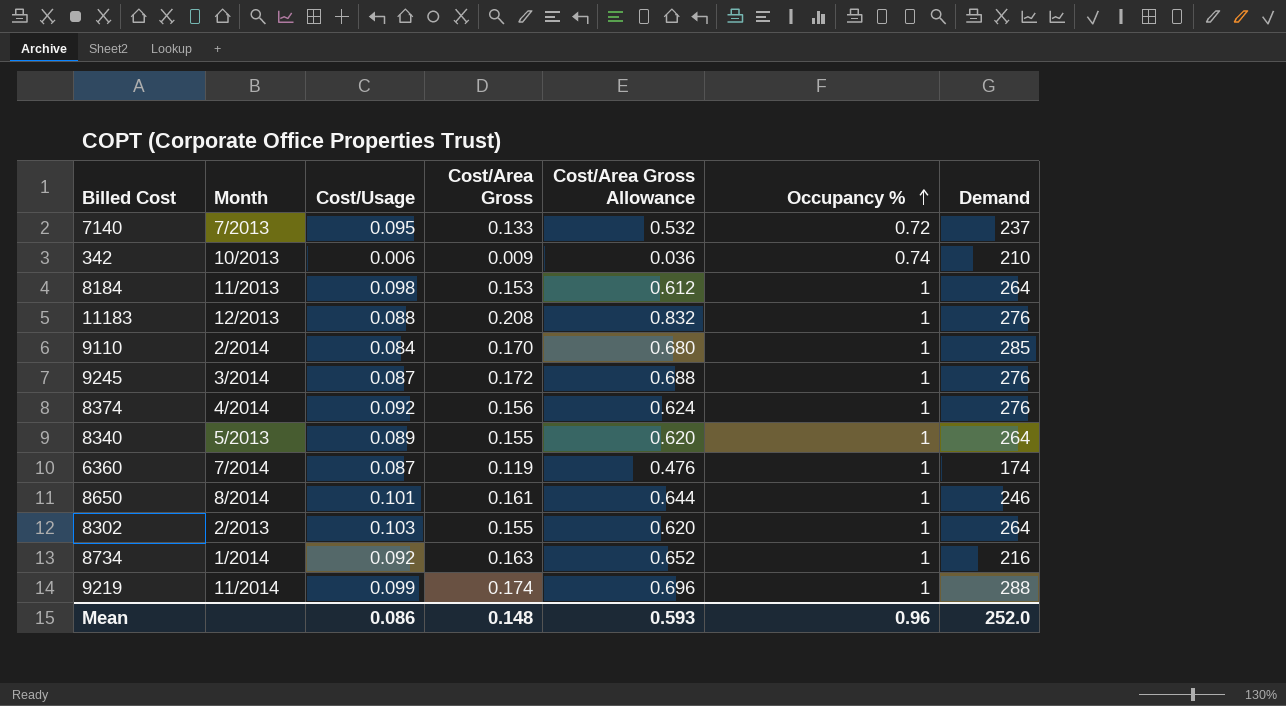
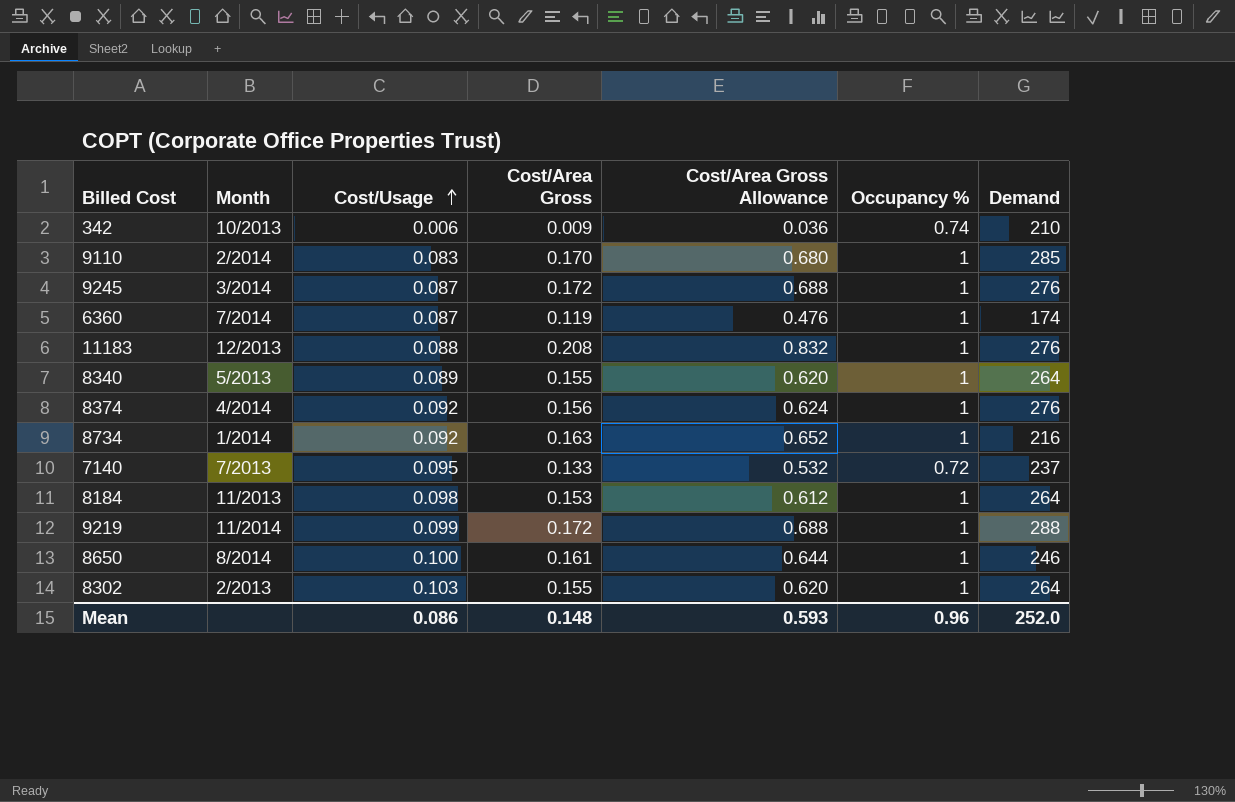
row order: Occupancy % ascending -> Cost/Usage ascending
9110 | Cost/Usage: 0.084 -> 0.083
9219 | Cost/Area Gross: 0.174 -> 0.172
9219 | Cost/Area Gross Allowance: 0.696 -> 0.688
8650 | Cost/Usage: 0.101 -> 0.100

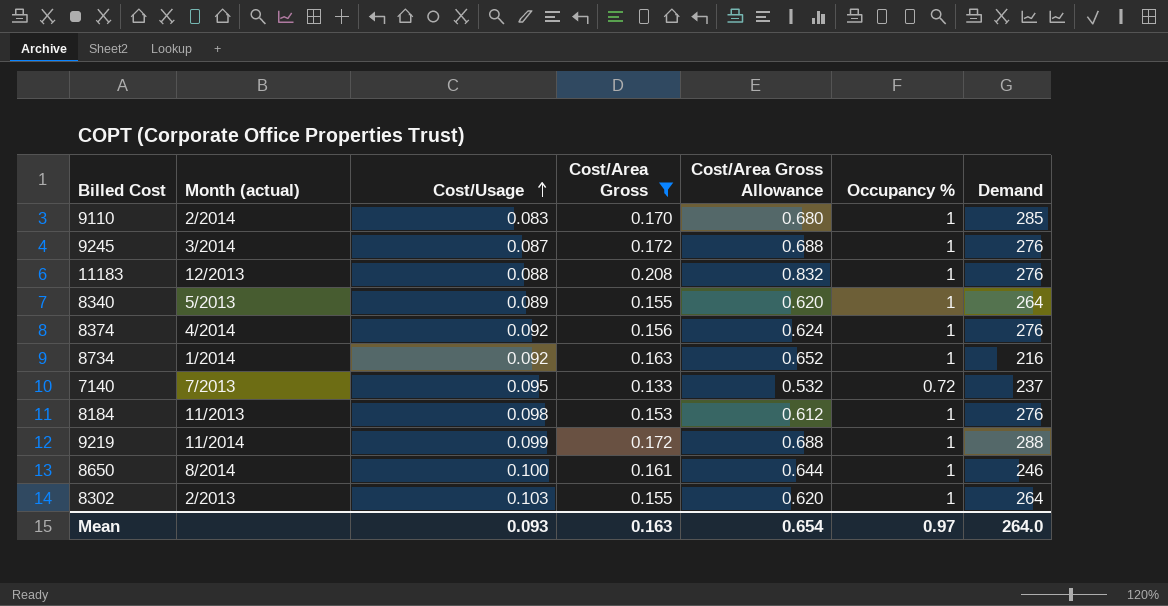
filter: none -> Cost/Area Gross >= 0.133
column name: Month -> Month (actual)
8184 | Demand: 264 -> 276
Mean | Cost/Usage: 0.086 -> 0.093
Mean | Cost/Area Gross: 0.148 -> 0.163
Mean | Cost/Area Gross Allowance: 0.593 -> 0.654
Mean | Occupancy %: 0.96 -> 0.97
Mean | Demand: 252.0 -> 264.0

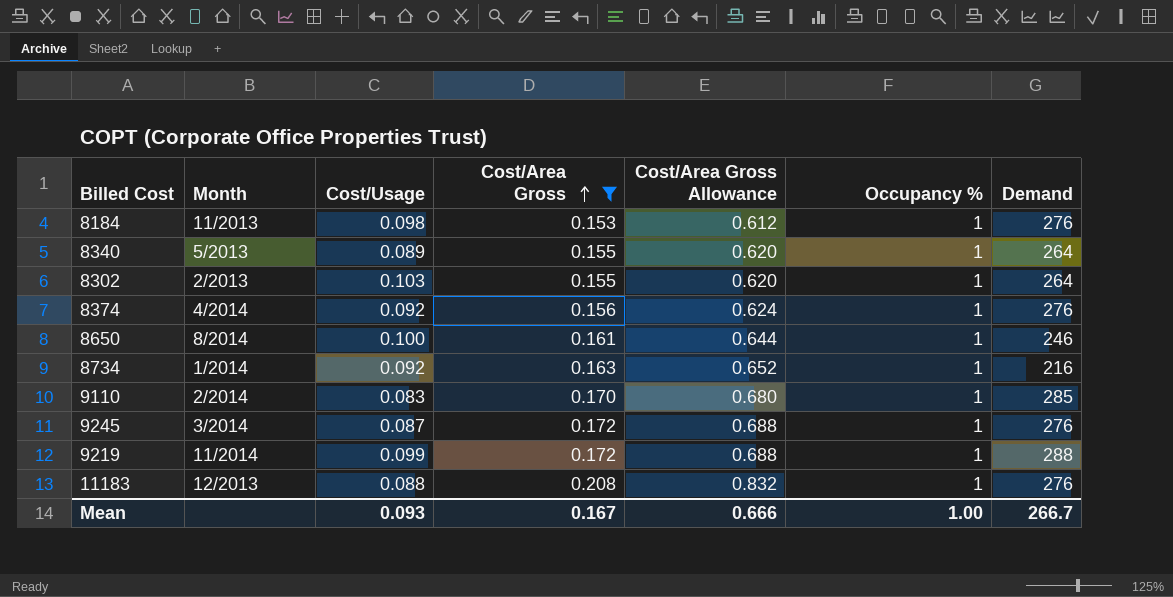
row order: Cost/Usage ascending -> Cost/Area Gross ascending
column name: Month (actual) -> Month
row 7140: 7/2013 | 0.095 | 0.133 | 0.532 | 0.72 | 237 -> none
Mean | Cost/Area Gross: 0.163 -> 0.167
Mean | Cost/Area Gross Allowance: 0.654 -> 0.666
Mean | Occupancy %: 0.97 -> 1.00
Mean | Demand: 264.0 -> 266.7

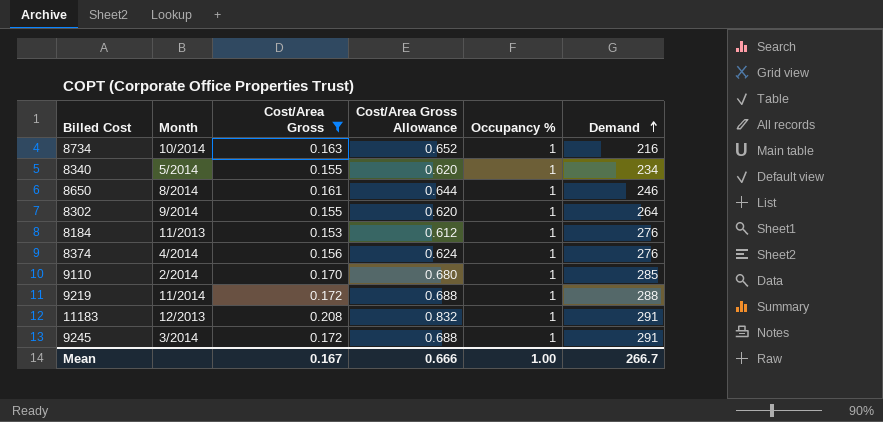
row order: Cost/Area Gross ascending -> Demand ascending
column Cost/Usage | position: 3 -> none
8734 | Month: 1/2014 -> 10/2014
8340 | Month: 5/2013 -> 5/2014
8340 | Demand: 264 -> 234
8302 | Month: 2/2013 -> 9/2014
11183 | Demand: 276 -> 291
9245 | Demand: 276 -> 291

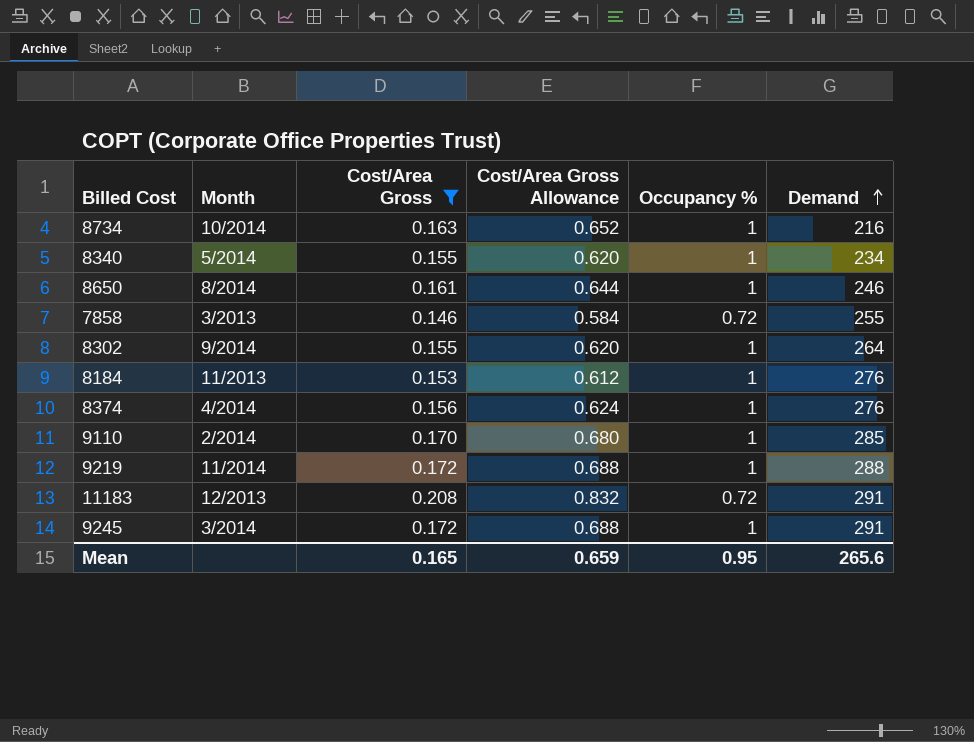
row 7858: none -> 3/2013 | 0.146 | 0.584 | 0.72 | 255
11183 | Occupancy %: 1 -> 0.72
Mean | Cost/Area Gross: 0.167 -> 0.165
Mean | Cost/Area Gross Allowance: 0.666 -> 0.659
Mean | Occupancy %: 1.00 -> 0.95
Mean | Demand: 266.7 -> 265.6

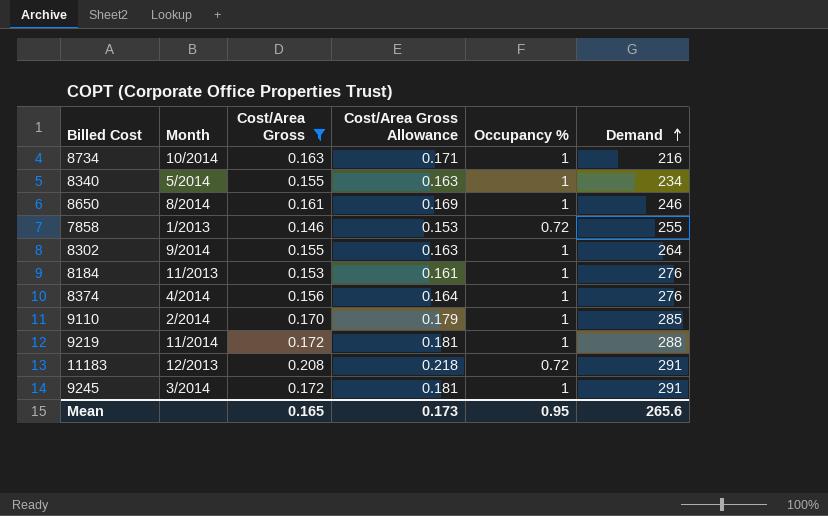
column Cost/Area Gross Allowance | formula: [Cost/Area Gross] * 4 -> [Cost/Area Gross] * 1.05
7858 | Month: 3/2013 -> 1/2013
Mean | Cost/Area Gross Allowance: 0.659 -> 0.173

